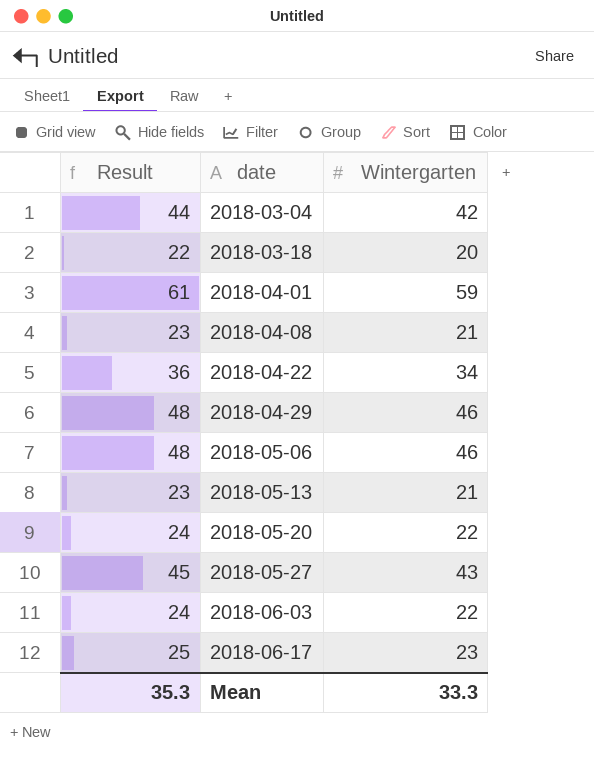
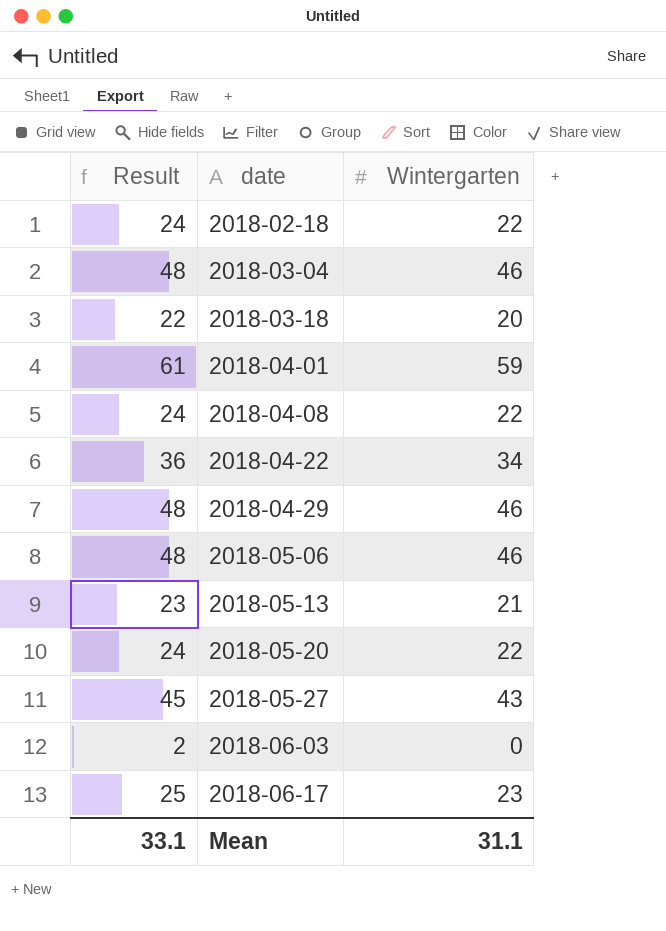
row 2018-02-18: none -> 24 | 22
2018-03-04 | Result: 44 -> 48
2018-03-04 | Wintergarten: 42 -> 46
2018-04-08 | Result: 23 -> 24
2018-04-08 | Wintergarten: 21 -> 22
2018-06-03 | Result: 24 -> 2
2018-06-03 | Wintergarten: 22 -> 0
Mean | Result: 35.3 -> 33.1
Mean | Wintergarten: 33.3 -> 31.1

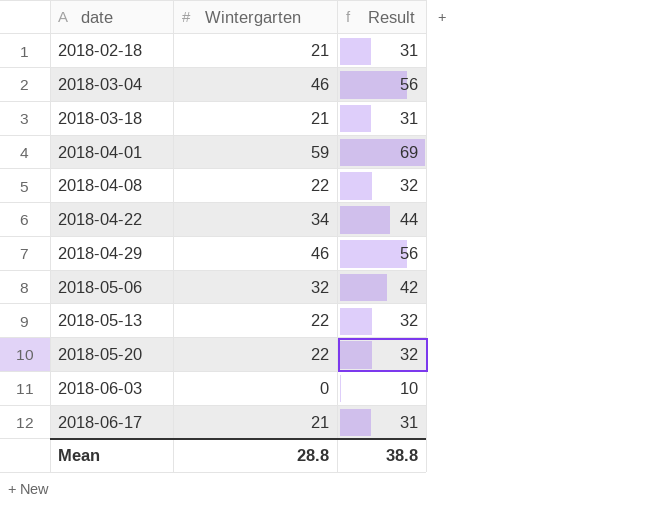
column Result | formula: [Wintergarten] + 2 -> [Wintergarten] + 10
column Result | position: 1 -> 3
row 2018-05-27: 45 | 43 -> none
2018-02-18 | Wintergarten: 22 -> 21
2018-03-18 | Wintergarten: 20 -> 21
2018-05-06 | Wintergarten: 46 -> 32
2018-05-13 | Wintergarten: 21 -> 22
2018-06-17 | Wintergarten: 23 -> 21
Mean | Wintergarten: 31.1 -> 28.8
Mean | Result: 33.1 -> 38.8

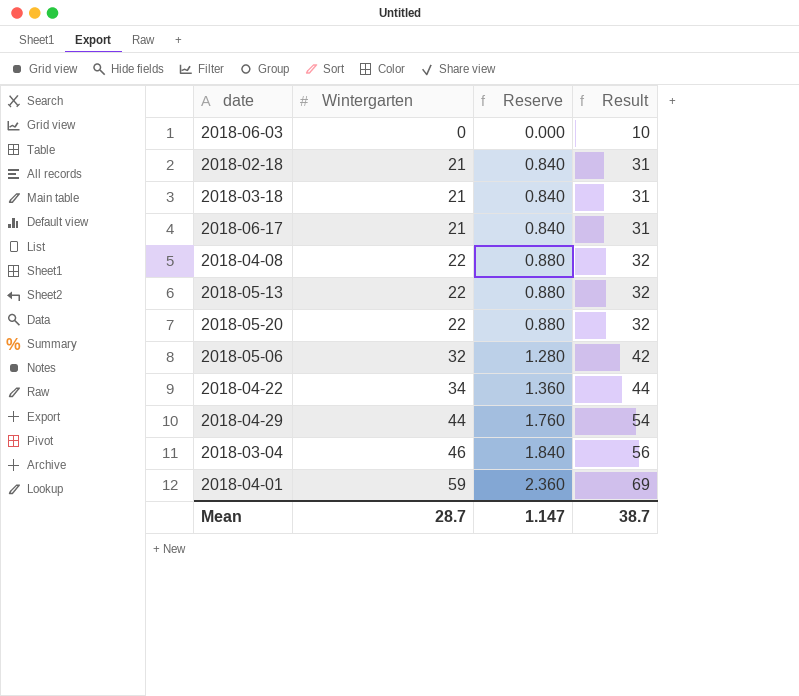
row order: date ascending -> Wintergarten ascending
column Reserve | formula: none -> [Wintergarten] * 0.04
2018-04-29 | Wintergarten: 46 -> 44
2018-04-29 | Result: 56 -> 54
Mean | Wintergarten: 28.8 -> 28.7
Mean | Result: 38.8 -> 38.7

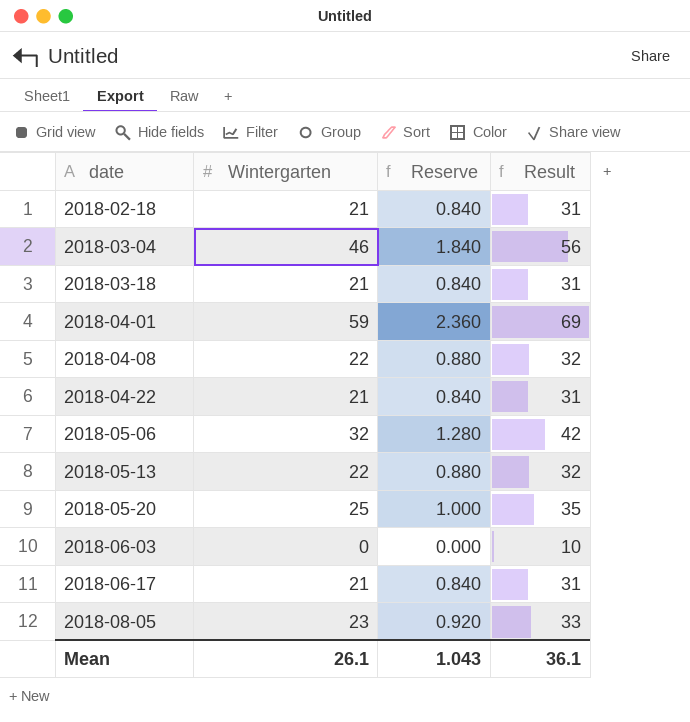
row order: Wintergarten ascending -> date ascending
row 2018-04-29: 44 | 1.760 | 54 -> none
2018-04-22 | Wintergarten: 34 -> 21
2018-04-22 | Reserve: 1.360 -> 0.840
2018-04-22 | Result: 44 -> 31
2018-05-20 | Wintergarten: 22 -> 25
2018-05-20 | Reserve: 0.880 -> 1.000
2018-05-20 | Result: 32 -> 35
row 2018-08-05: none -> 23 | 0.920 | 33
Mean | Wintergarten: 28.7 -> 26.1
Mean | Reserve: 1.147 -> 1.043
Mean | Result: 38.7 -> 36.1

